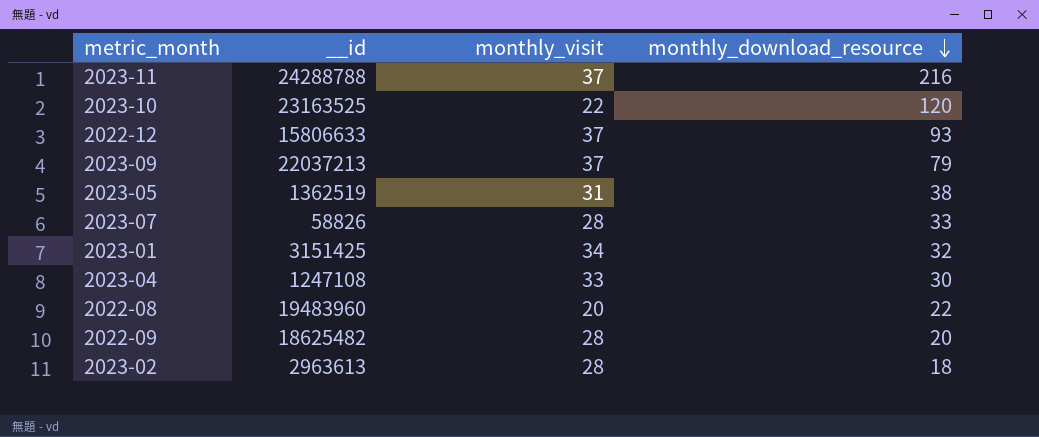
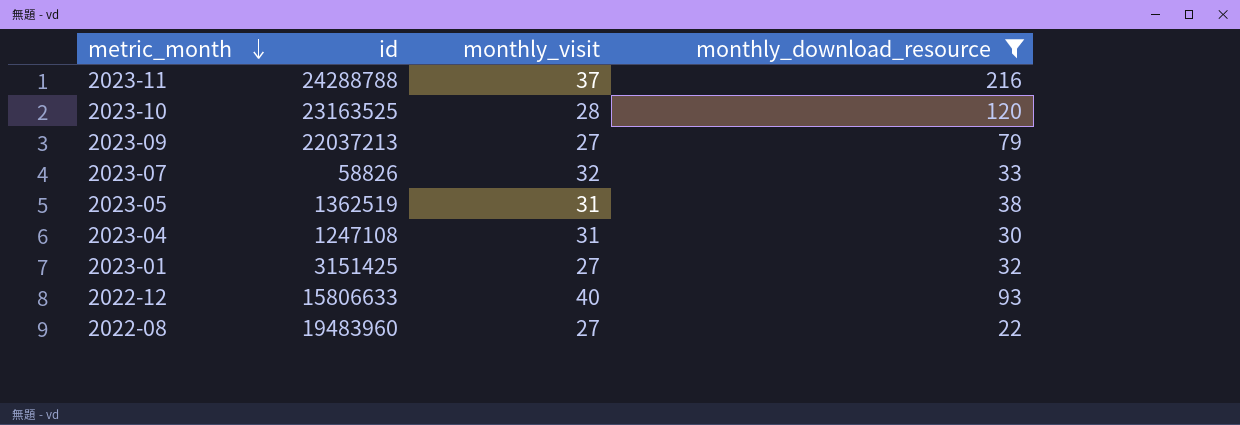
filter: none -> monthly_download_resource >= 22
row order: monthly_download_resource descending -> metric_month descending
column name: __id -> id
2023-10 | monthly_visit: 22 -> 28
2023-09 | monthly_visit: 37 -> 27
2023-07 | monthly_visit: 28 -> 32
2023-04 | monthly_visit: 33 -> 31
2023-01 | monthly_visit: 34 -> 27
2022-12 | monthly_visit: 37 -> 40
2022-08 | monthly_visit: 20 -> 27

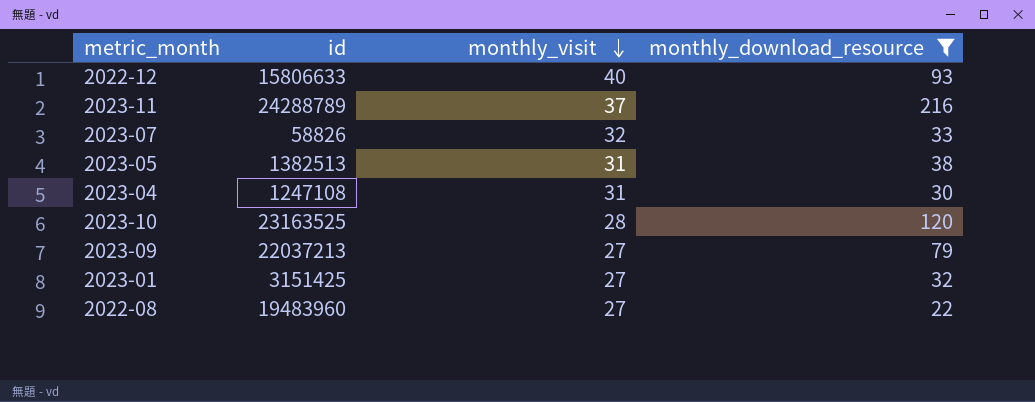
row order: metric_month descending -> monthly_visit descending
2023-11 | id: 24288788 -> 24288789
2023-05 | id: 1362519 -> 1382513

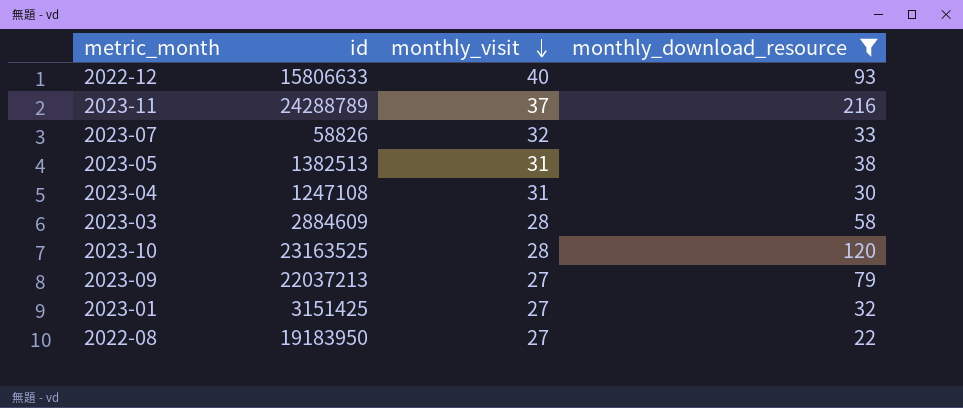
row 2023-03: none -> 2884609 | 28 | 58
2022-08 | id: 19483960 -> 19183950

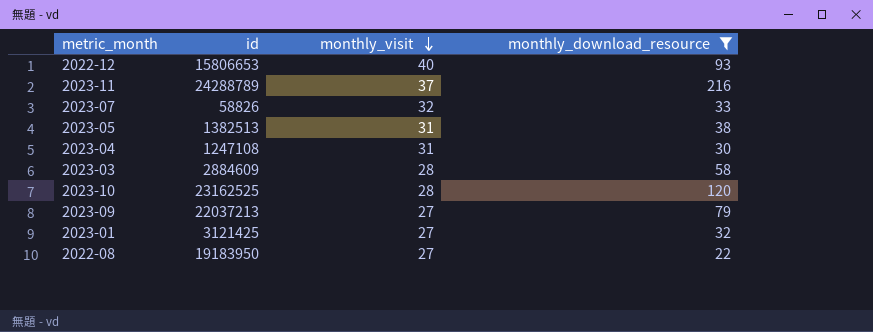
2022-12 | id: 15806633 -> 15806653
2023-10 | id: 23163525 -> 23162525
2023-01 | id: 3151425 -> 3121425

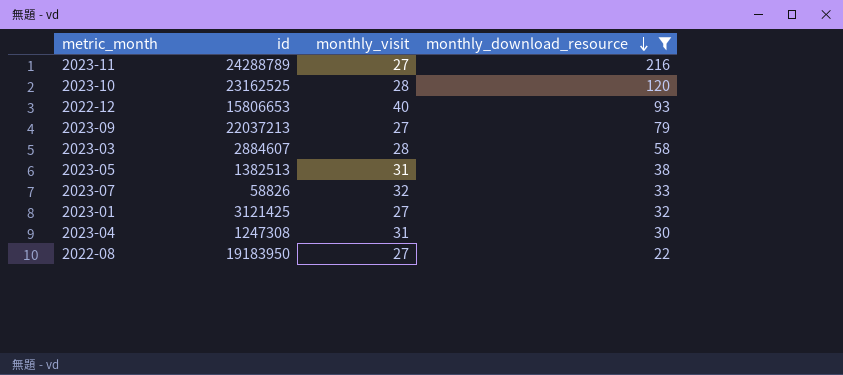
row order: monthly_visit descending -> monthly_download_resource descending
2023-11 | monthly_visit: 37 -> 27
2023-03 | id: 2884609 -> 2884607
2023-04 | id: 1247108 -> 1247308

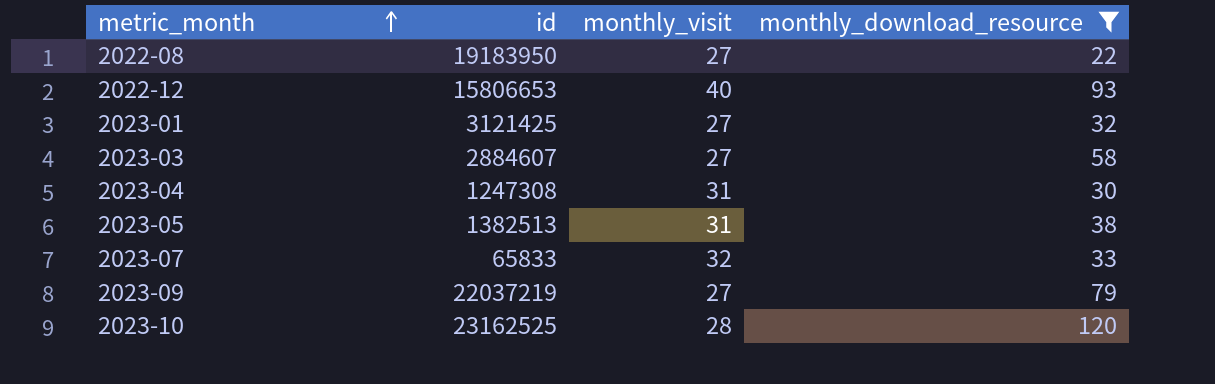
row order: monthly_download_resource descending -> metric_month ascending
row 2023-11: 24288789 | 27 | 216 -> none
2023-03 | monthly_visit: 28 -> 27
2023-07 | id: 58826 -> 65833
2023-09 | id: 22037213 -> 22037219

